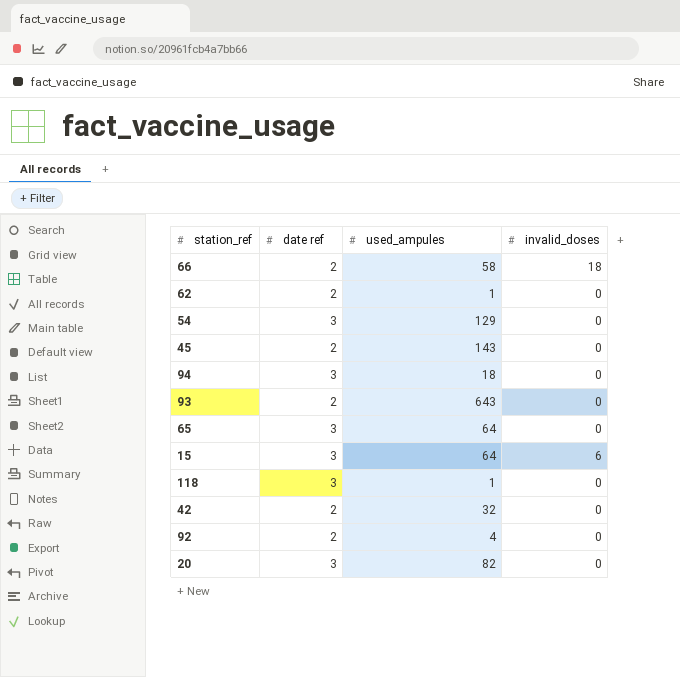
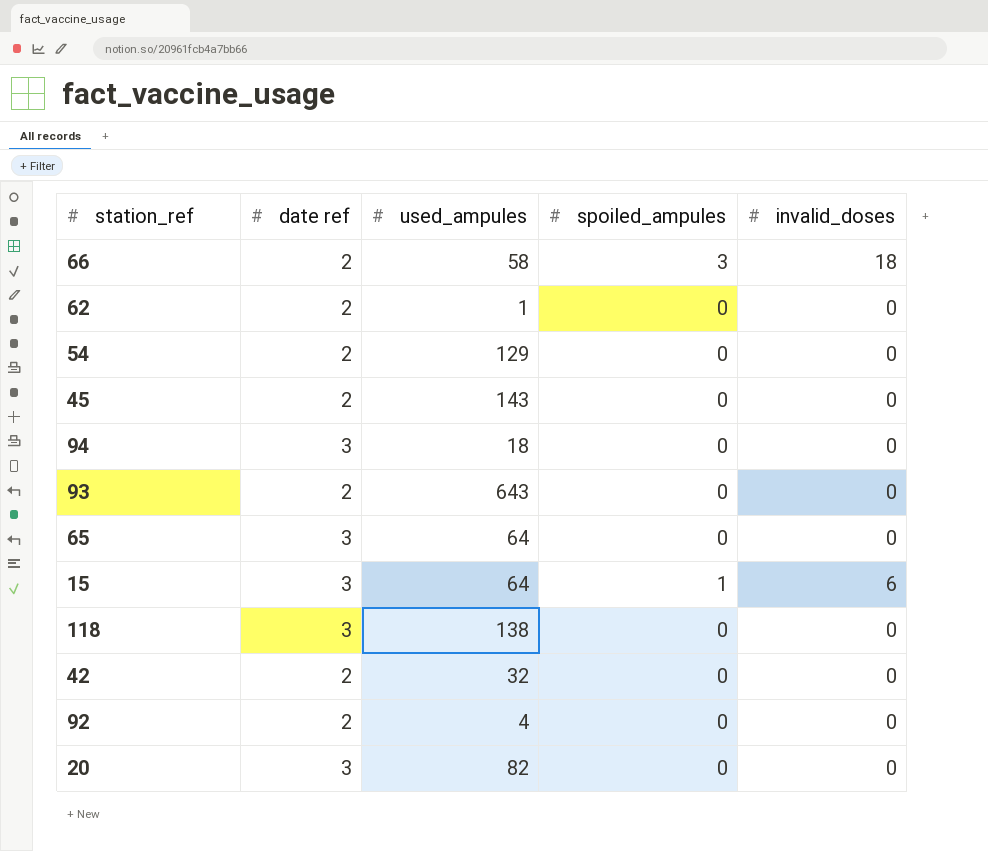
column spoiled_ampules | position: none -> 4
54 | date ref: 3 -> 2
118 | used_ampules: 1 -> 138

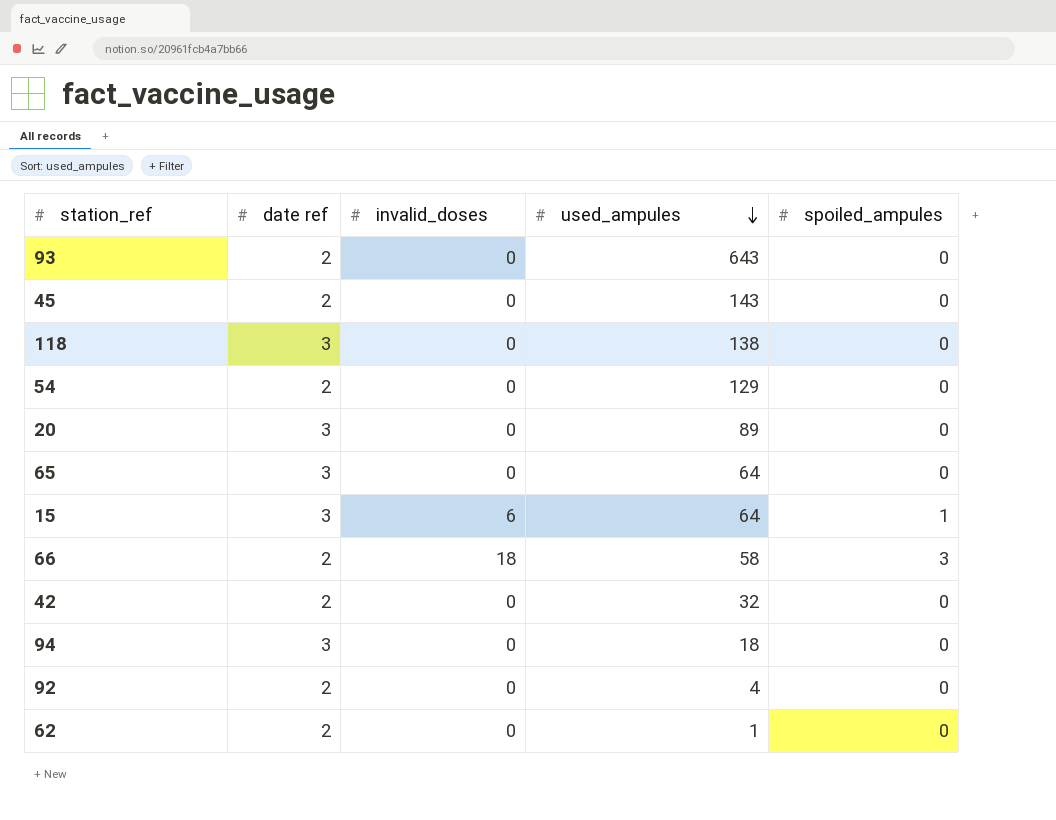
row order: none -> used_ampules descending
column invalid_doses | position: 5 -> 3
20 | used_ampules: 82 -> 89

